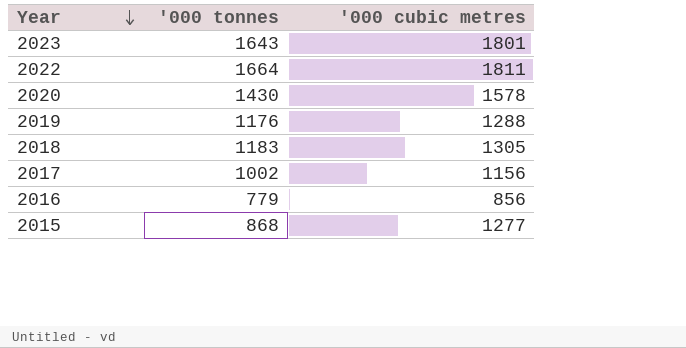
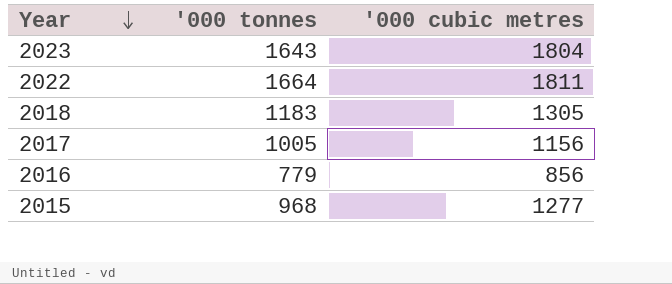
row 2020: 1430 | 1578 -> none
row 2019: 1176 | 1288 -> none
2023 | '000 cubic metres: 1801 -> 1804
2017 | '000 tonnes: 1002 -> 1005
2015 | '000 tonnes: 868 -> 968

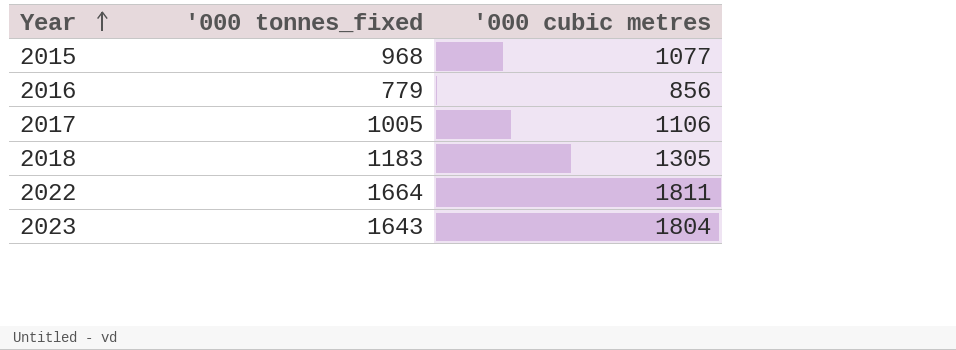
row order: Year descending -> Year ascending
column name: '000 tonnes -> '000 tonnes_fixed
2015 | '000 cubic metres: 1277 -> 1077
2017 | '000 cubic metres: 1156 -> 1106

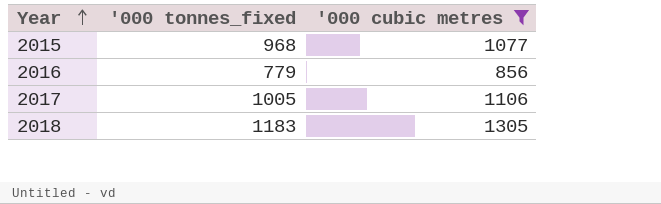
filter: none -> '000 cubic metres <= 1305

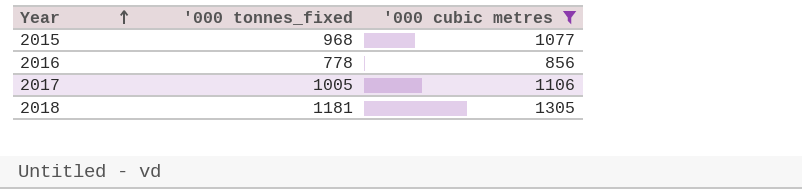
2016 | '000 tonnes_fixed: 779 -> 778
2018 | '000 tonnes_fixed: 1183 -> 1181

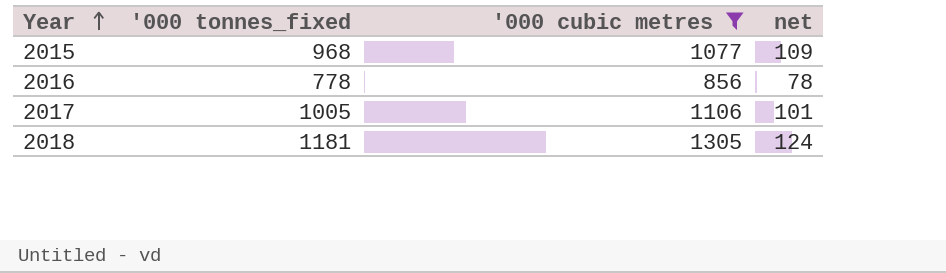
column net | formula: none -> ['000 cubic metres] - ['000 tonnes_fixed]

